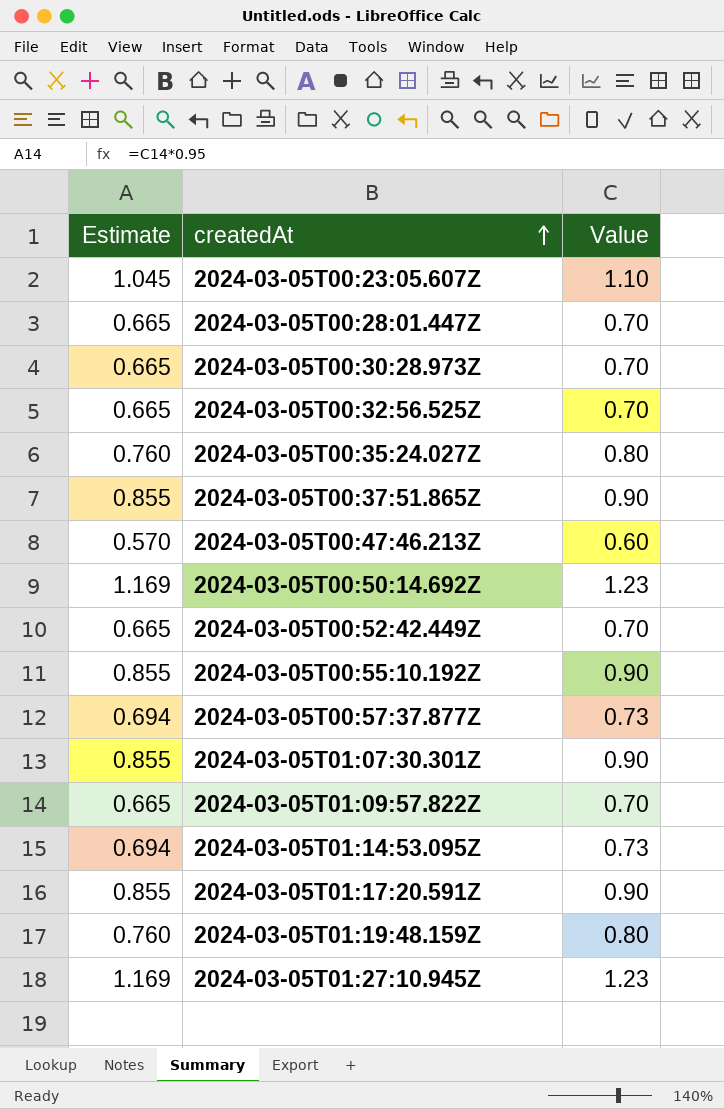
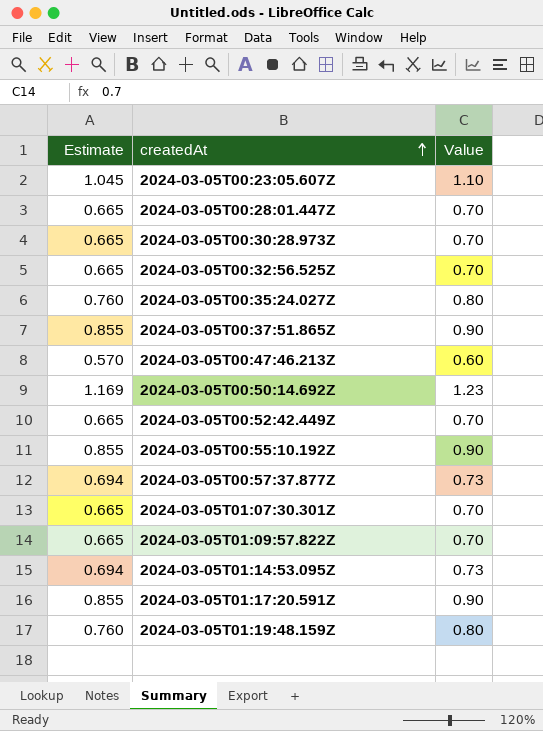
row 2024-03-05T01:27:10.945Z: 1.169 | 1.23 -> none
2024-03-05T01:07:30.301Z | Estimate: 0.855 -> 0.665
2024-03-05T01:07:30.301Z | Value: 0.90 -> 0.70

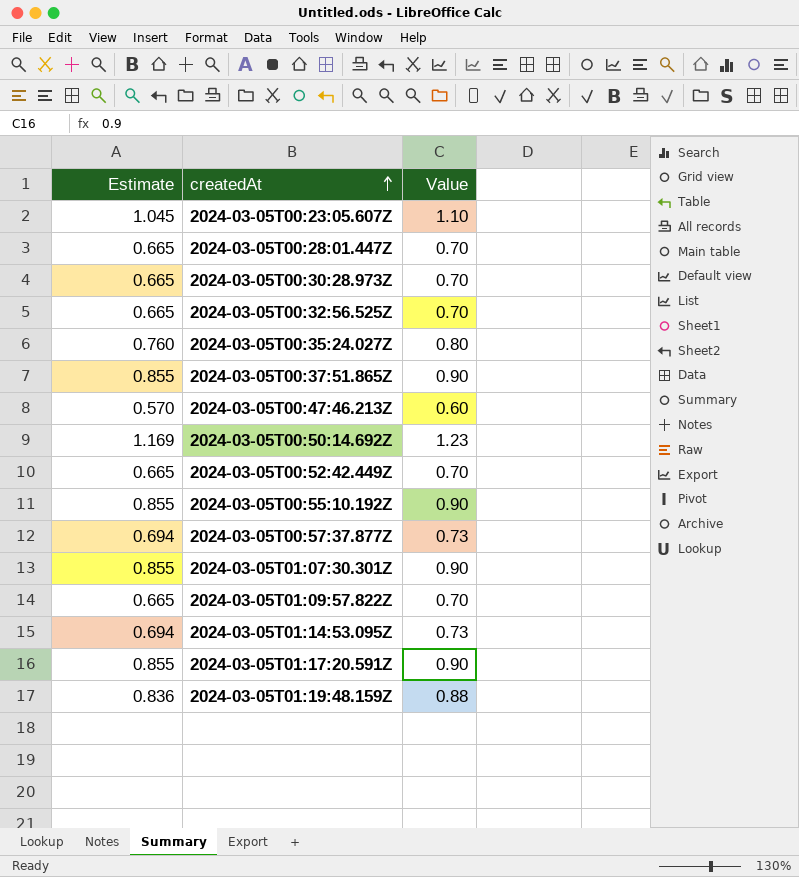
2024-03-05T01:07:30.301Z | Estimate: 0.665 -> 0.855
2024-03-05T01:07:30.301Z | Value: 0.70 -> 0.90
2024-03-05T01:19:48.159Z | Estimate: 0.760 -> 0.836
2024-03-05T01:19:48.159Z | Value: 0.80 -> 0.88

